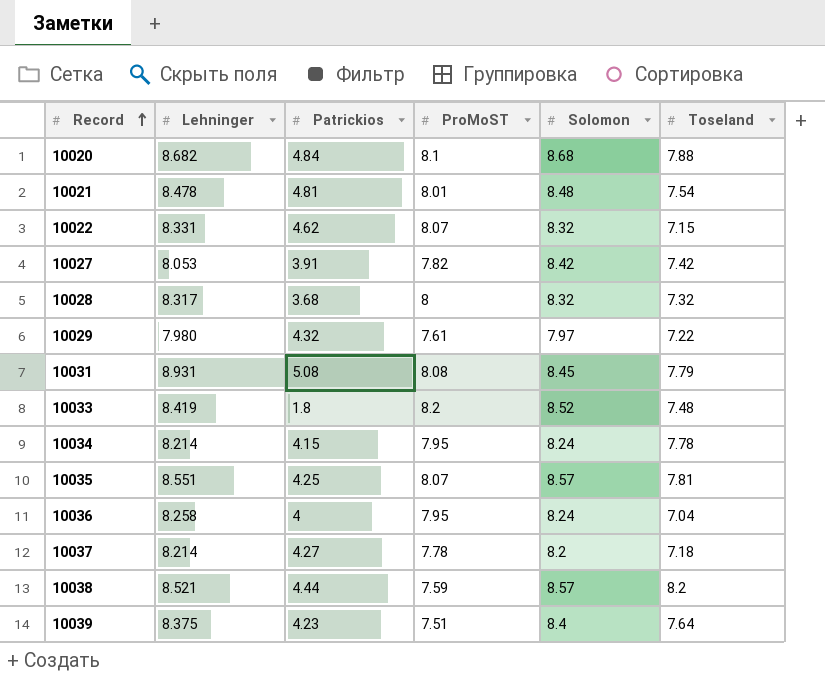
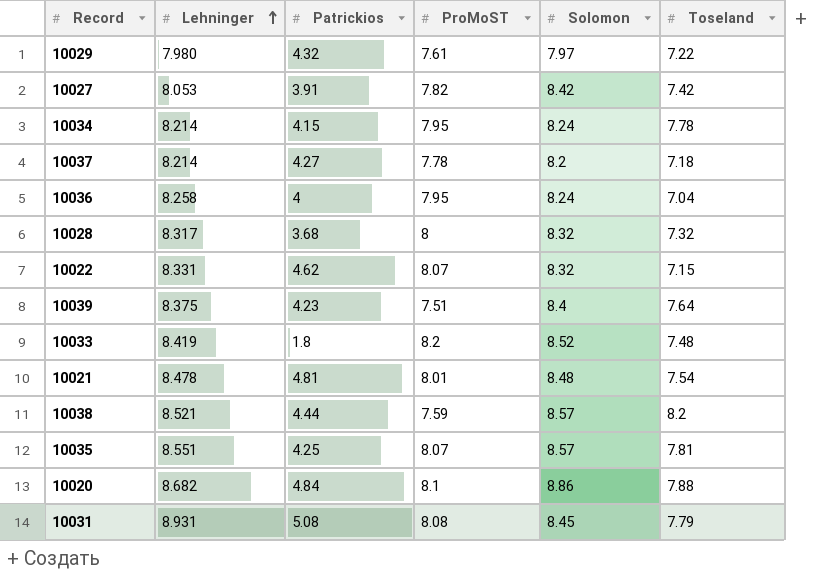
row order: Record ascending -> Lehninger ascending
10020 | Solomon: 8.68 -> 8.86

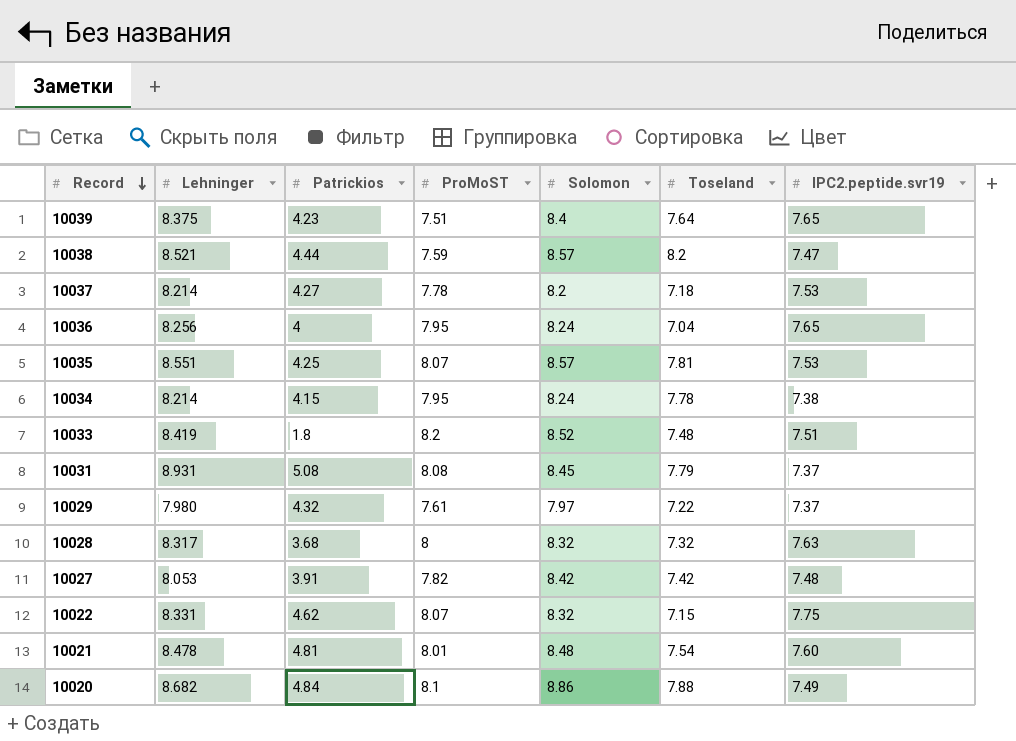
row order: Lehninger ascending -> Record descending
column IPC2.peptide.svr19 | position: none -> 7
10036 | Lehninger: 8.258 -> 8.256

